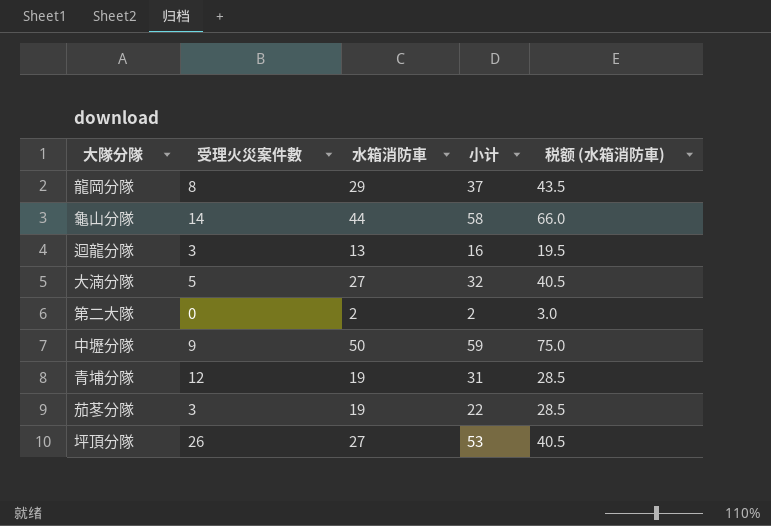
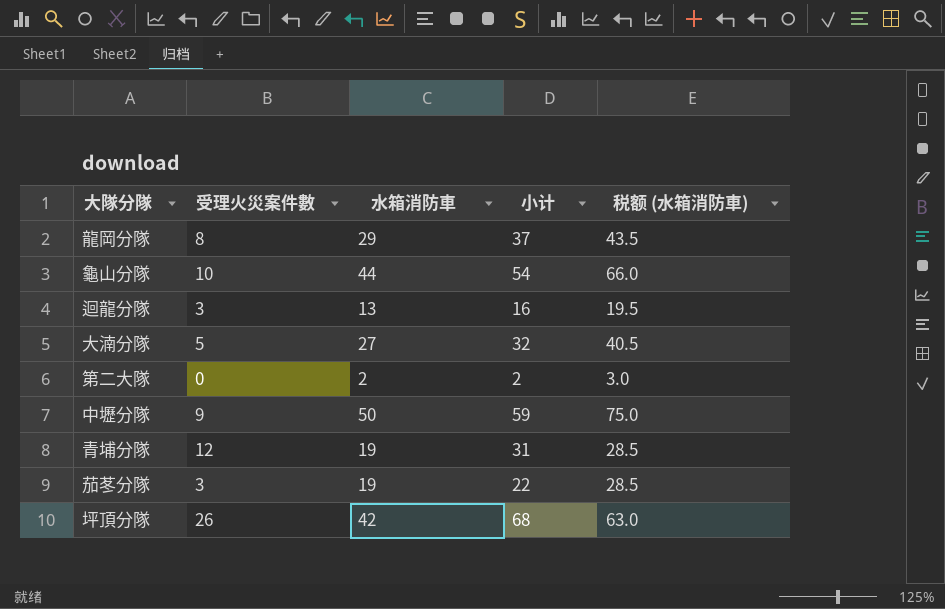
龜山分隊 | 受理火災案件數: 14 -> 10
龜山分隊 | 小计: 58 -> 54
坪頂分隊 | 水箱消防車: 27 -> 42
坪頂分隊 | 小计: 53 -> 68
坪頂分隊 | 税额 (水箱消防車): 40.5 -> 63.0

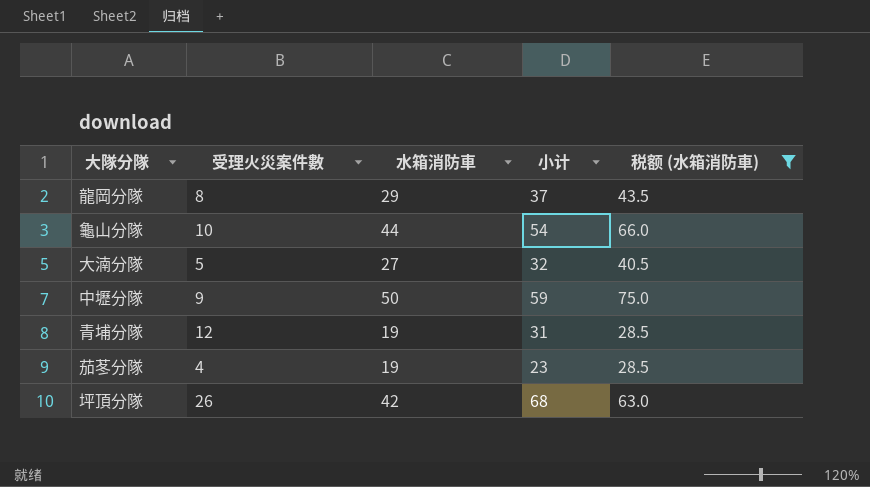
filter: none -> 税额 (水箱消防車) >= 28.5
茄苳分隊 | 受理火災案件數: 3 -> 4
茄苳分隊 | 小计: 22 -> 23

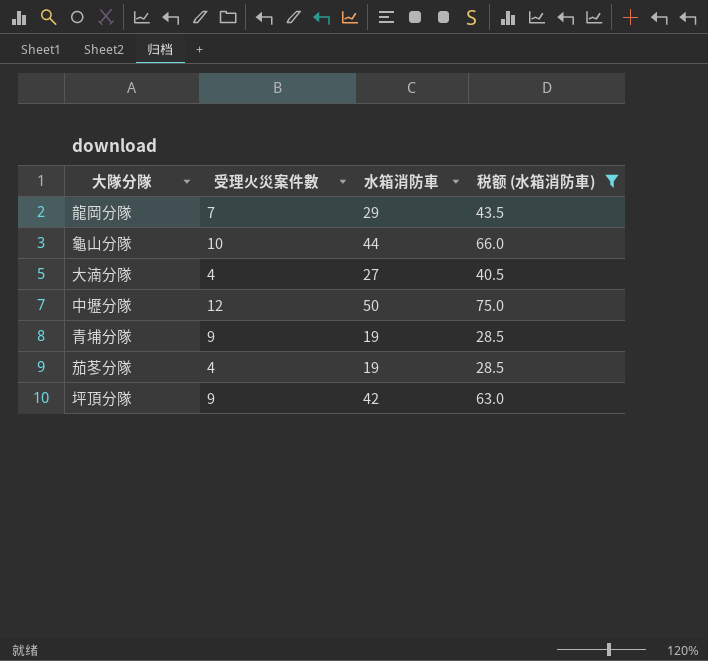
column 小计 | formula: [受理火災案件數] + [水箱消防車] -> none
龍岡分隊 | 受理火災案件數: 8 -> 7
大湳分隊 | 受理火災案件數: 5 -> 4
中壢分隊 | 受理火災案件數: 9 -> 12
青埔分隊 | 受理火災案件數: 12 -> 9
坪頂分隊 | 受理火災案件數: 26 -> 9

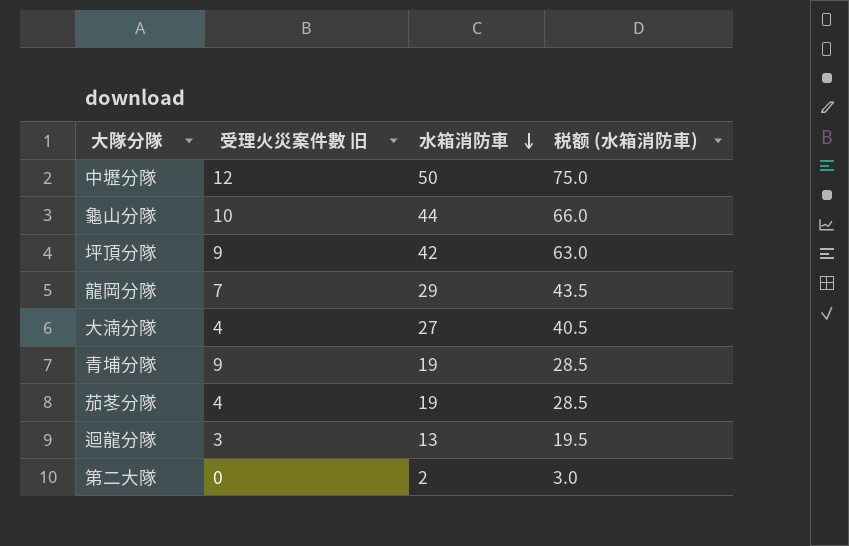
filter: 税额 (水箱消防車) >= 28.5 -> none
row order: none -> 水箱消防車 descending
column name: 受理火災案件數 -> 受理火災案件數 旧

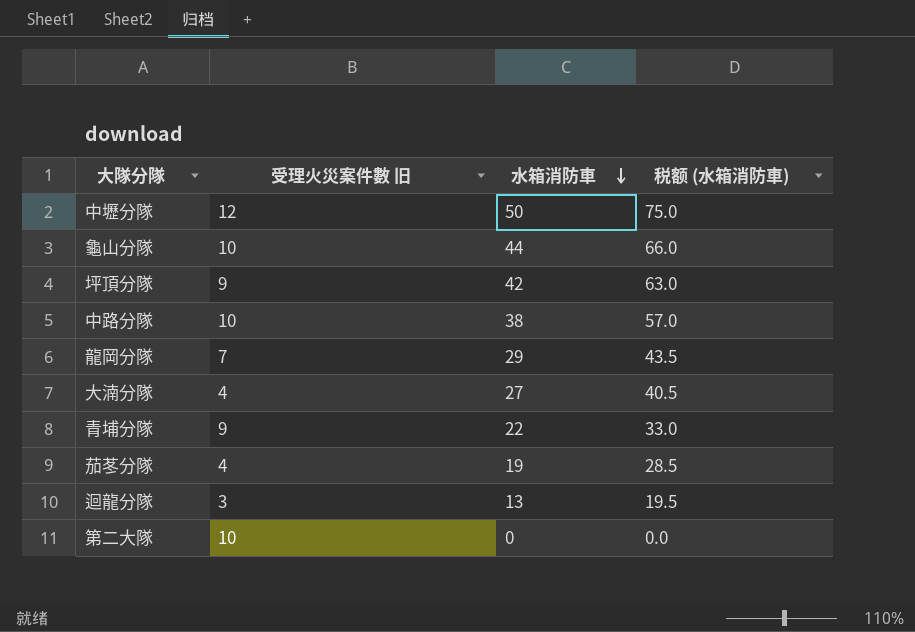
row 中路分隊: none -> 10 | 38 | 57.0
青埔分隊 | 水箱消防車: 19 -> 22
青埔分隊 | 税额 (水箱消防車): 28.5 -> 33.0
第二大隊 | 受理火災案件數 旧: 0 -> 10
第二大隊 | 水箱消防車: 2 -> 0
第二大隊 | 税额 (水箱消防車): 3.0 -> 0.0

